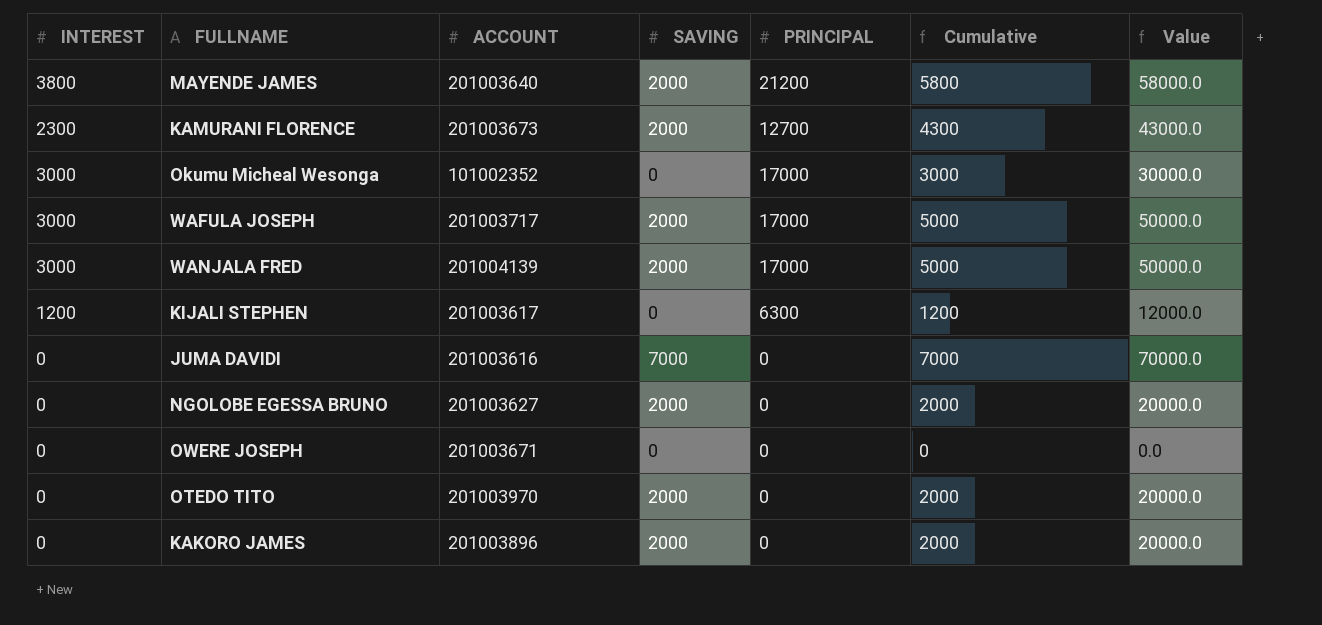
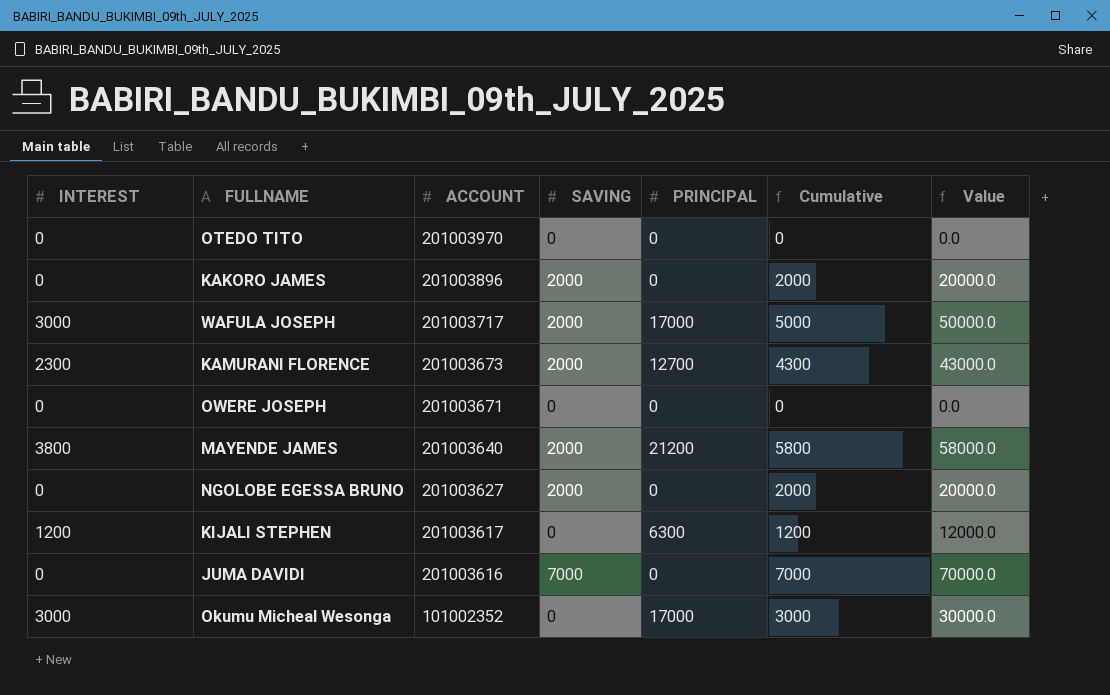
row order: none -> ACCOUNT descending
row WANJALA FRED: 3000 | 201004139 | 2000 | 17000 | 5000 | 50000.0 -> none
OTEDO TITO | SAVING: 2000 -> 0
OTEDO TITO | Cumulative: 2000 -> 0
OTEDO TITO | Value: 20000.0 -> 0.0

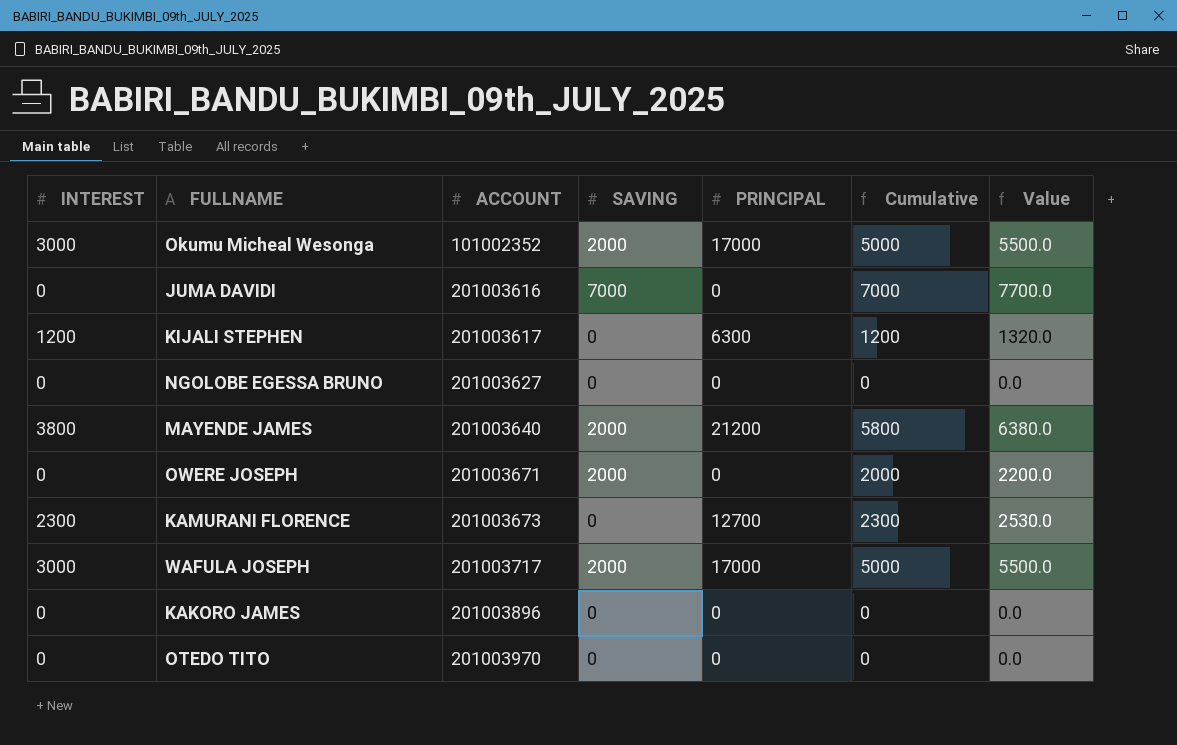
row order: ACCOUNT descending -> ACCOUNT ascending
column Value | formula: [Cumulative] * 10 -> [Cumulative] * 1.1
Okumu Micheal Wesonga | SAVING: 0 -> 2000
Okumu Micheal Wesonga | Cumulative: 3000 -> 5000
NGOLOBE EGESSA BRUNO | SAVING: 2000 -> 0
NGOLOBE EGESSA BRUNO | Cumulative: 2000 -> 0
OWERE JOSEPH | SAVING: 0 -> 2000
OWERE JOSEPH | Cumulative: 0 -> 2000
KAMURANI FLORENCE | SAVING: 2000 -> 0
KAMURANI FLORENCE | Cumulative: 4300 -> 2300
KAKORO JAMES | SAVING: 2000 -> 0
KAKORO JAMES | Cumulative: 2000 -> 0

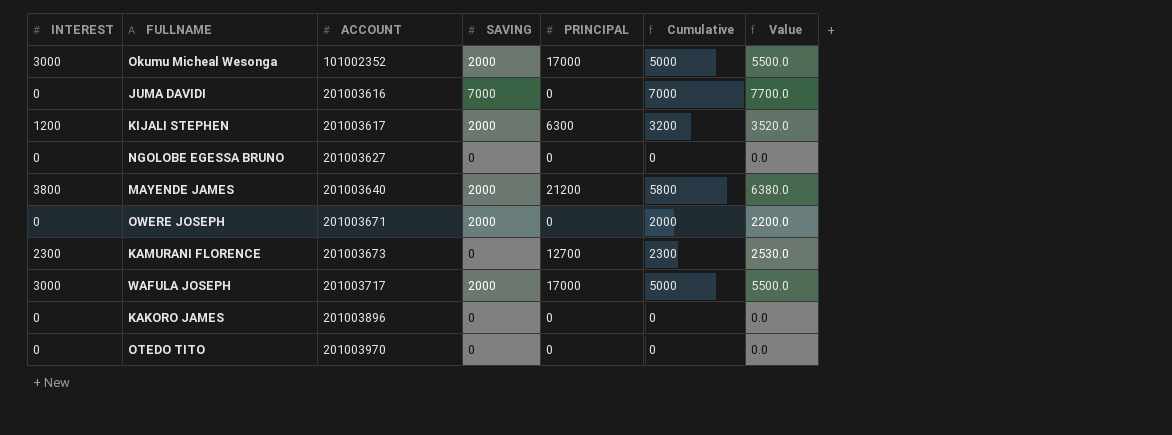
KIJALI STEPHEN | SAVING: 0 -> 2000
KIJALI STEPHEN | Cumulative: 1200 -> 3200
KIJALI STEPHEN | Value: 1320.0 -> 3520.0

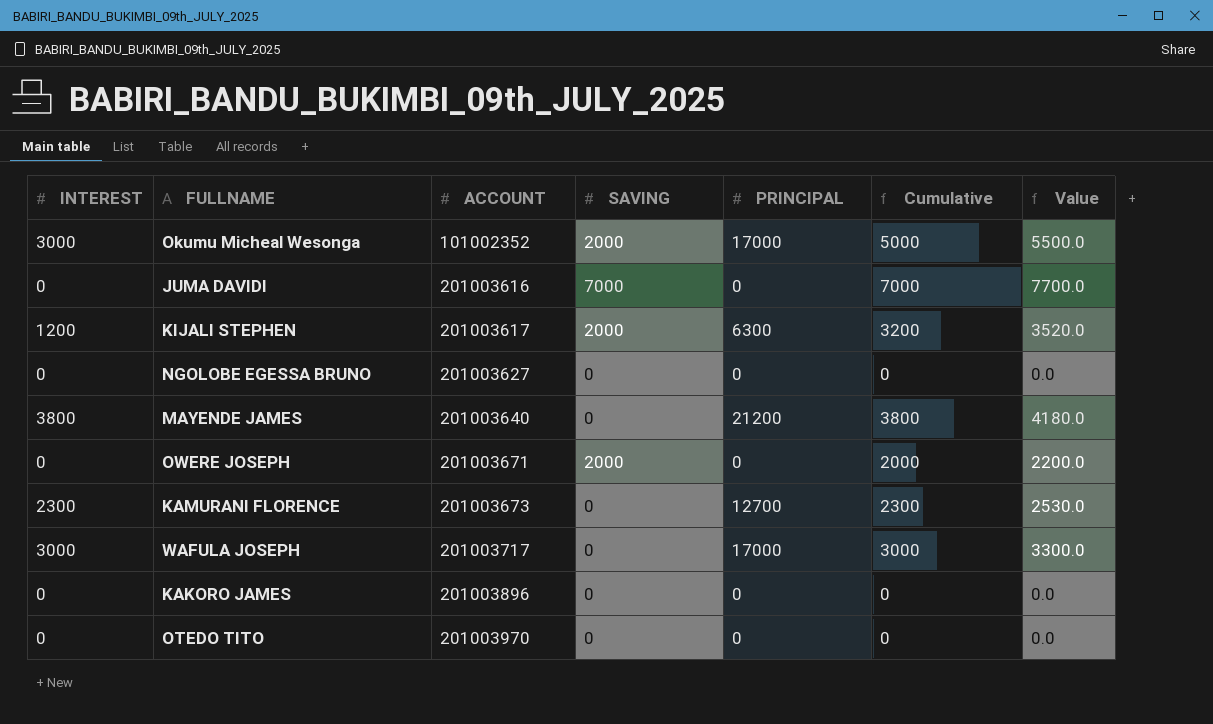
MAYENDE JAMES | SAVING: 2000 -> 0
MAYENDE JAMES | Cumulative: 5800 -> 3800
MAYENDE JAMES | Value: 6380.0 -> 4180.0
WAFULA JOSEPH | SAVING: 2000 -> 0
WAFULA JOSEPH | Cumulative: 5000 -> 3000
WAFULA JOSEPH | Value: 5500.0 -> 3300.0

